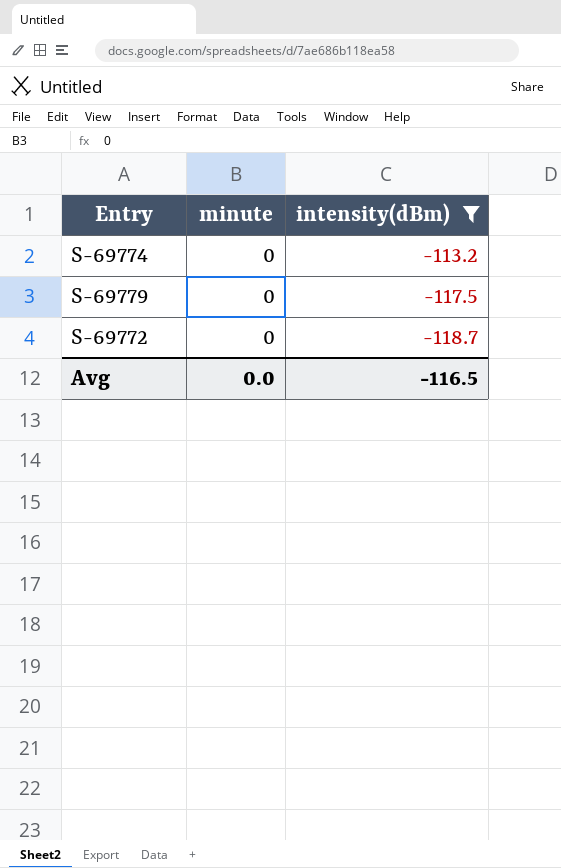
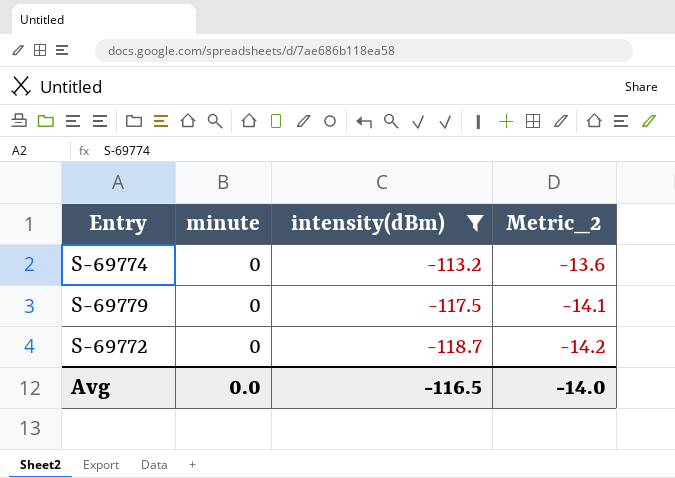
column Metric_2 | formula: none -> [intensity(dBm)] * 0.12

